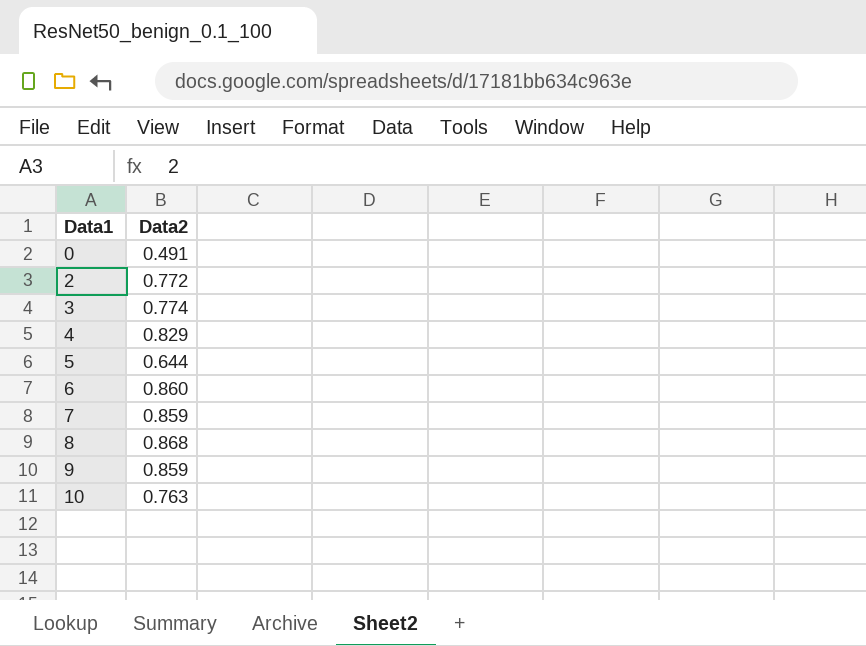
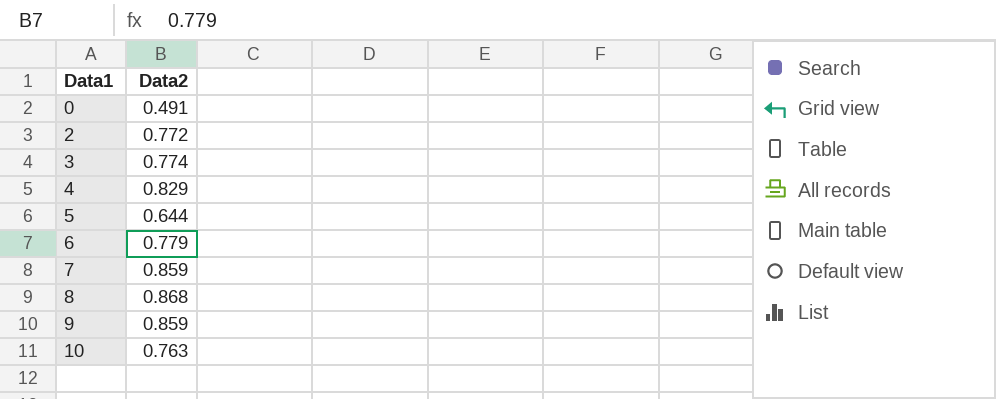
6 | Data2: 0.860 -> 0.779

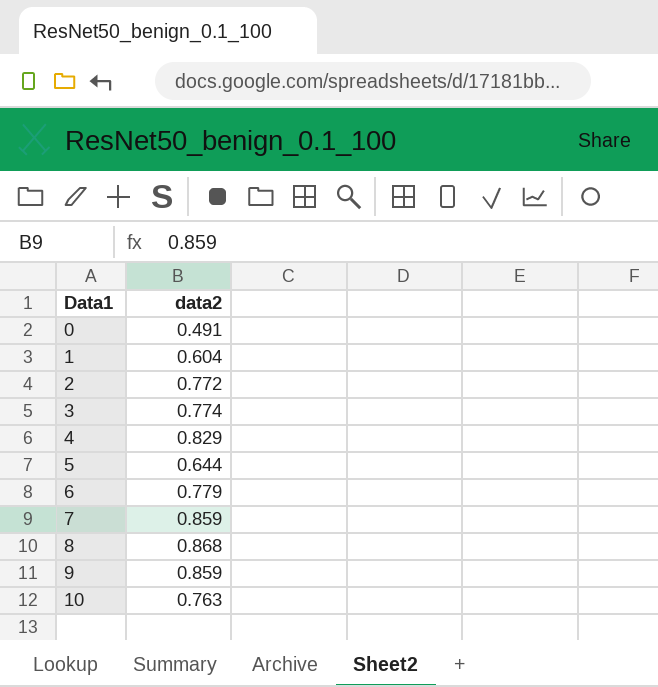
column name: Data2 -> data2
row 1: none -> 0.604

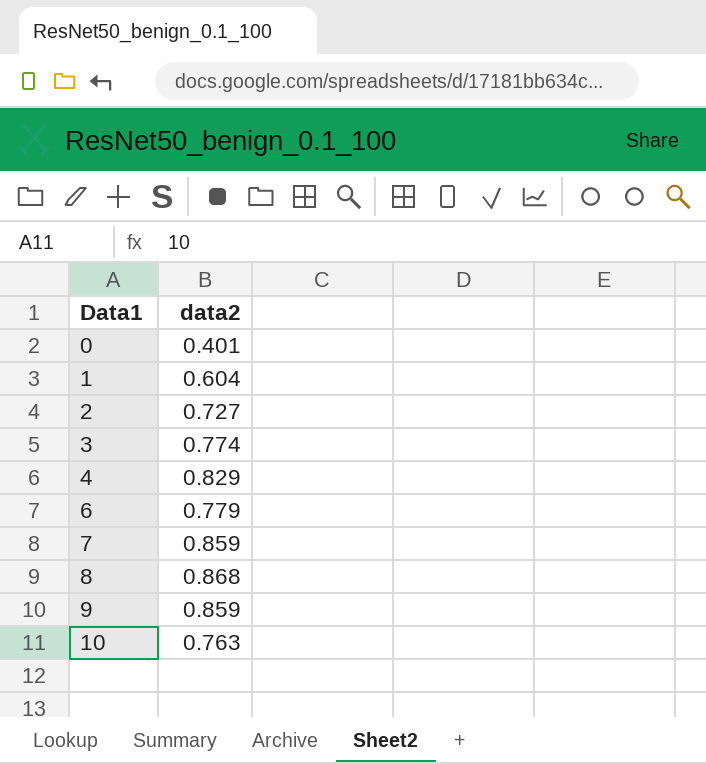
row 5: 0.644 -> none
0 | data2: 0.491 -> 0.401
2 | data2: 0.772 -> 0.727

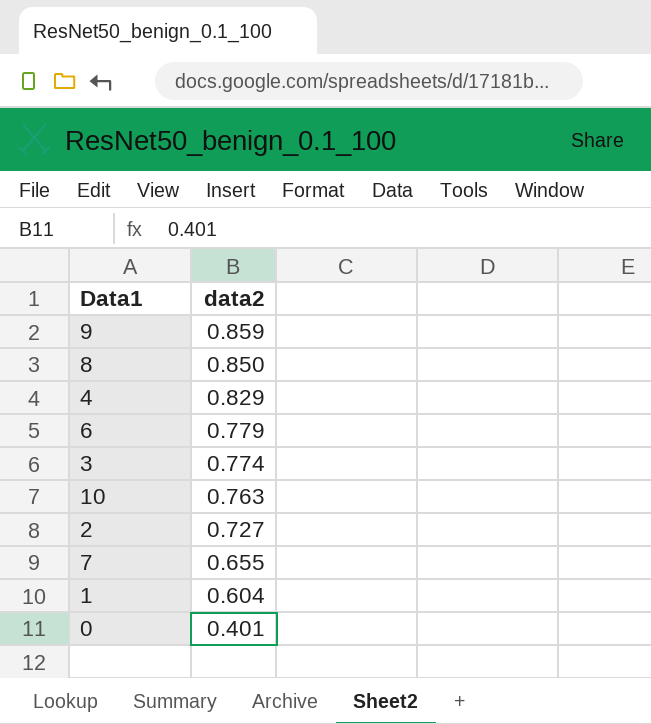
row order: Data1 ascending -> data2 descending
8 | data2: 0.868 -> 0.850
7 | data2: 0.859 -> 0.655

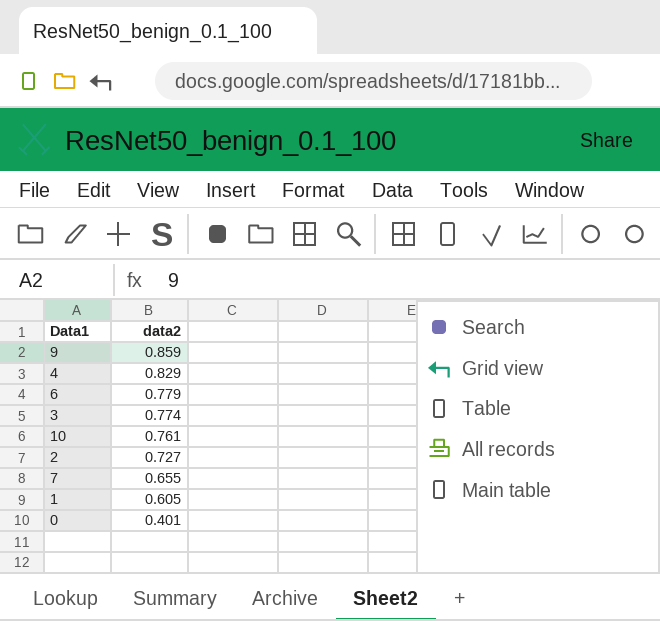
row 8: 0.850 -> none
10 | data2: 0.763 -> 0.761
1 | data2: 0.604 -> 0.605

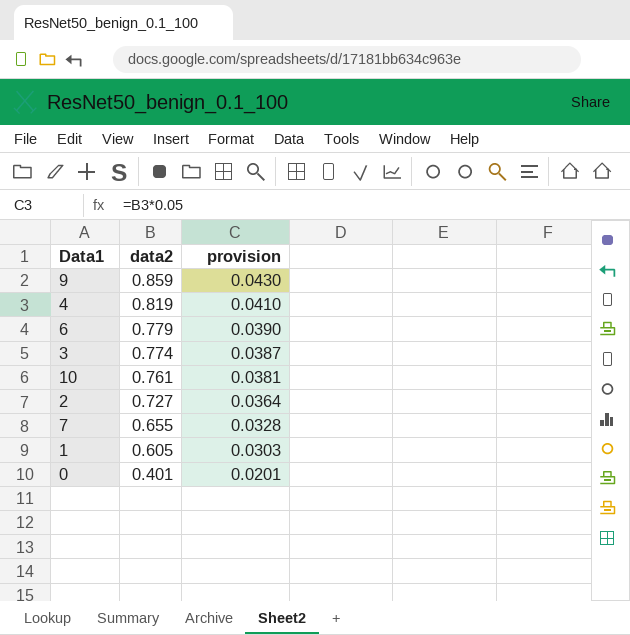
column provision | formula: none -> [data2] * 0.05
4 | data2: 0.829 -> 0.819

